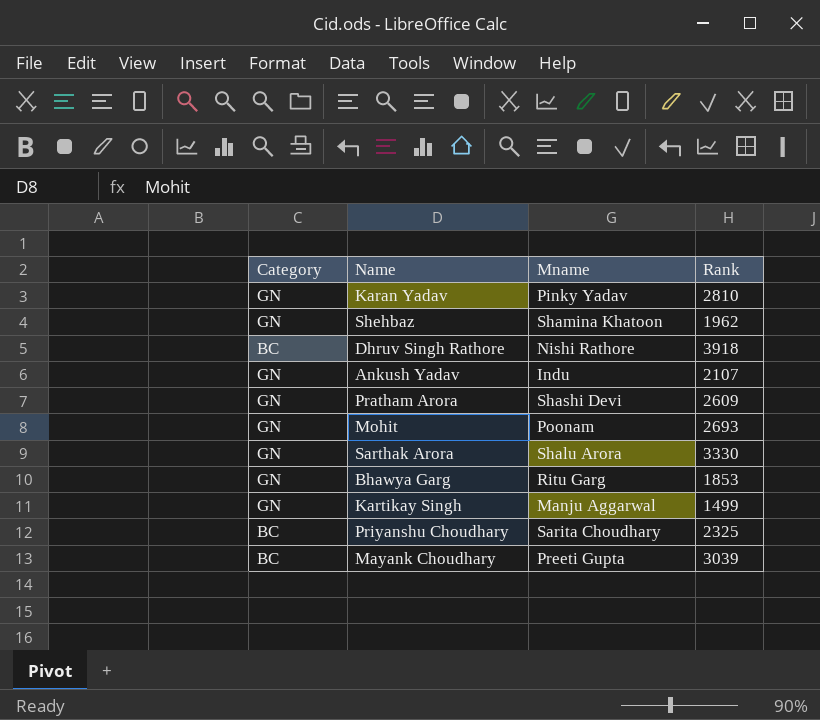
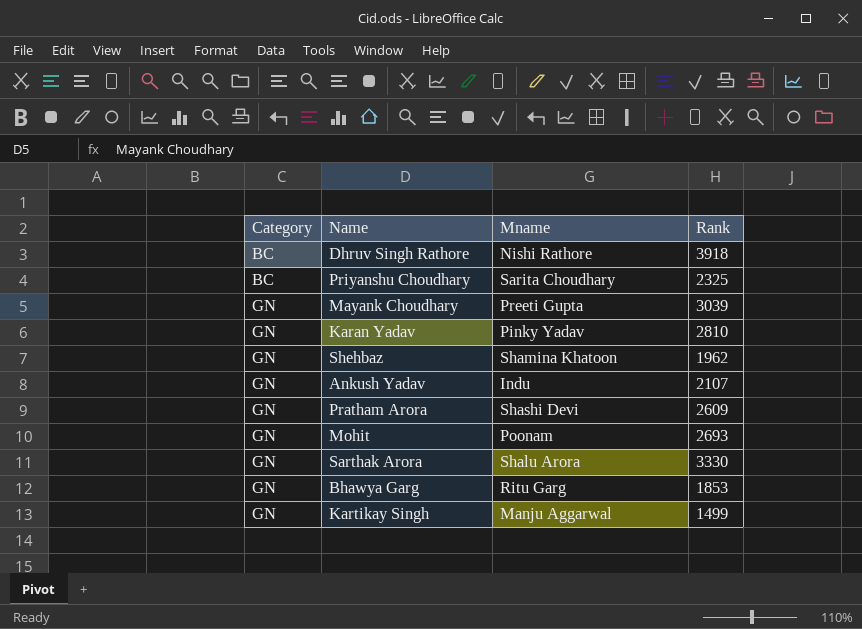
row order: none -> Category ascending
Mayank Choudhary | Category: BC -> GN

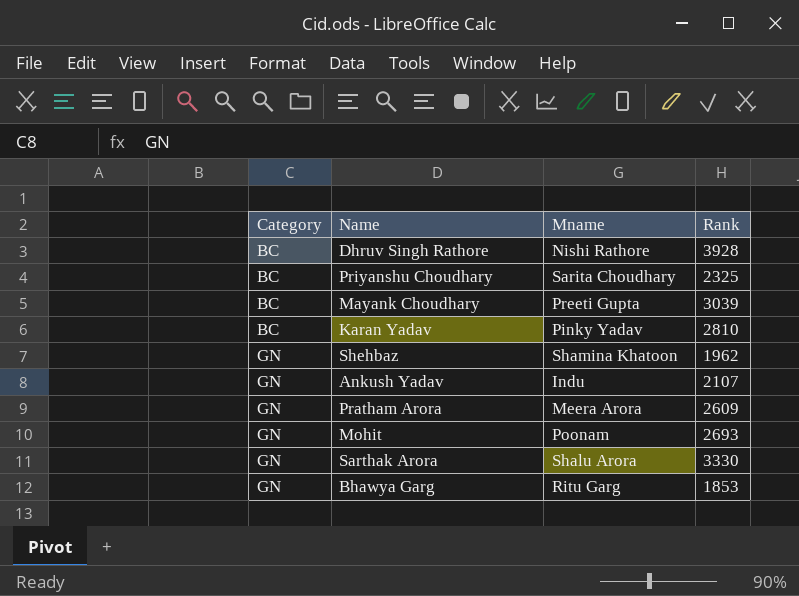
row Kartikay Singh: GN | Manju Aggarwal | 1499 -> none
Dhruv Singh Rathore | Rank: 3918 -> 3928
Mayank Choudhary | Category: GN -> BC
Karan Yadav | Category: GN -> BC
Pratham Arora | Mname: Shashi Devi -> Meera Arora

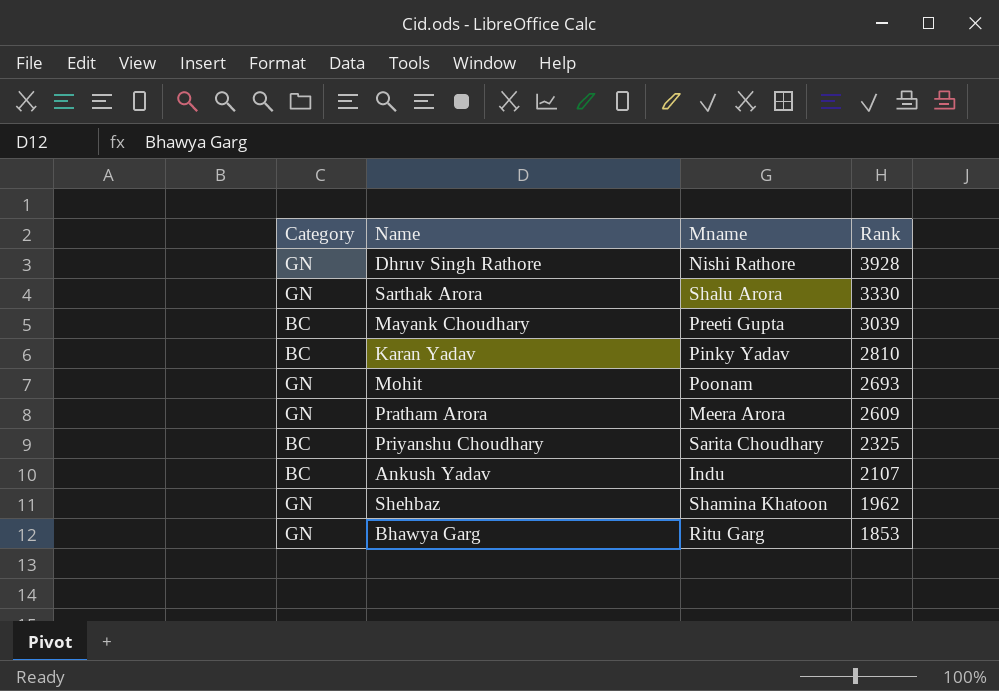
row order: Category ascending -> Rank descending
Dhruv Singh Rathore | Category: BC -> GN
Ankush Yadav | Category: GN -> BC

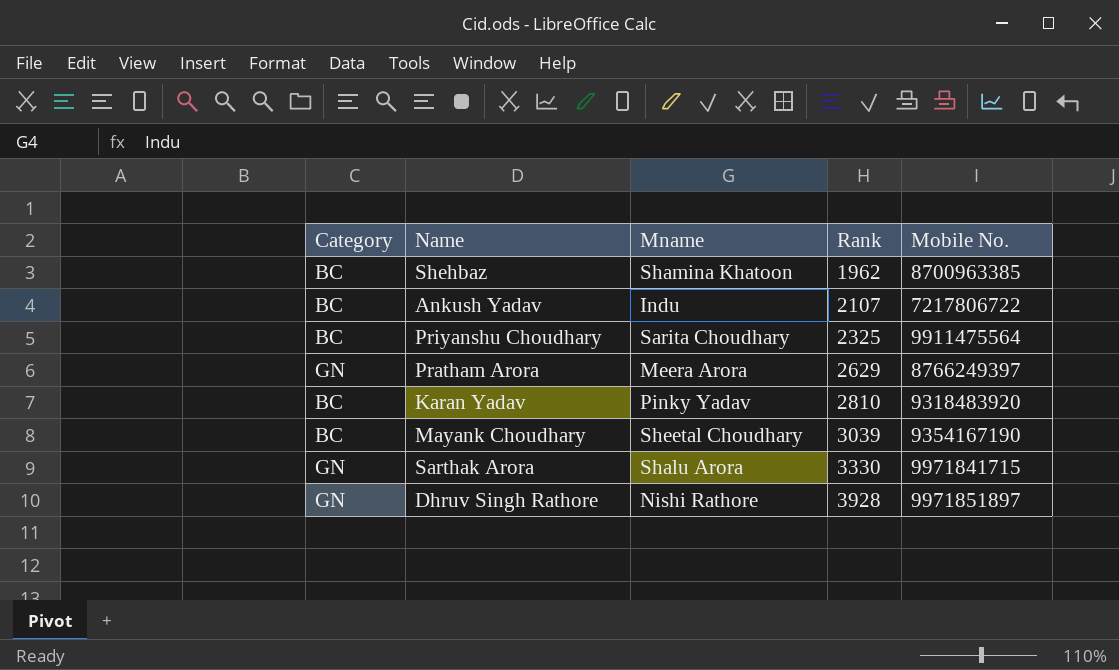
row order: Rank descending -> Rank ascending
column Mobile No. | position: none -> 5
row Mohit: GN | Poonam | 2693 -> none
row Bhawya Garg: GN | Ritu Garg | 1853 -> none
Shehbaz | Category: GN -> BC
Pratham Arora | Rank: 2609 -> 2629
Mayank Choudhary | Mname: Preeti Gupta -> Sheetal Choudhary

